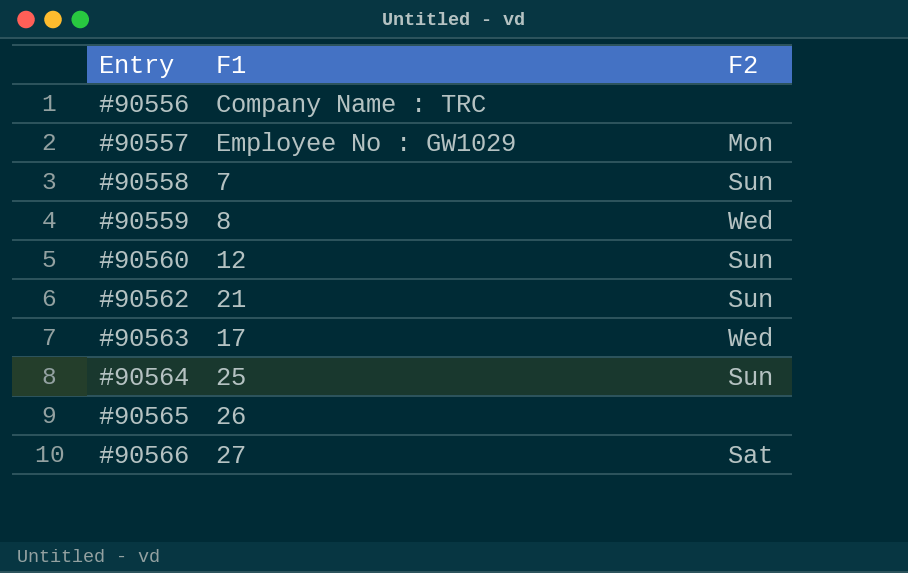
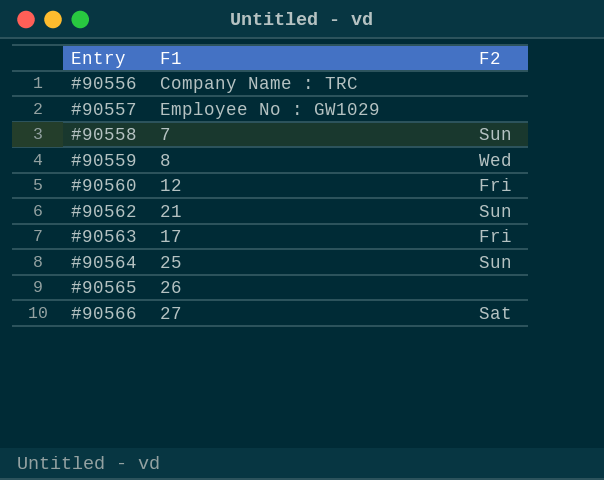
#90557 | F2: Mon -> none
#90560 | F2: Sun -> Fri
#90563 | F2: Wed -> Fri

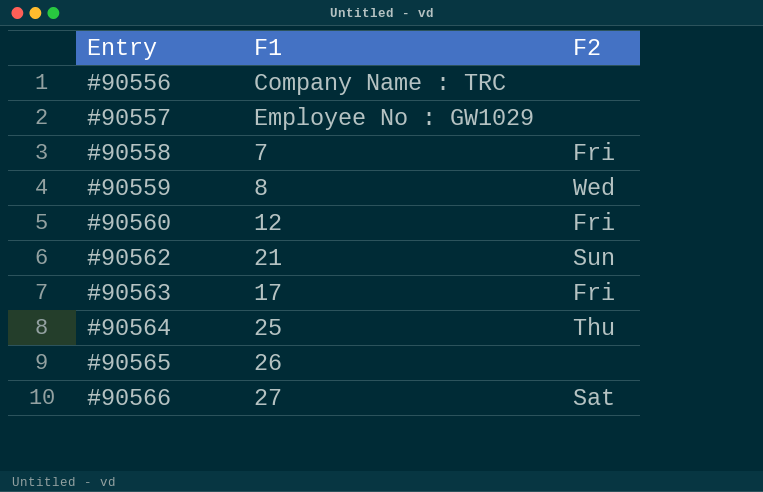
#90558 | F2: Sun -> Fri
#90564 | F2: Sun -> Thu

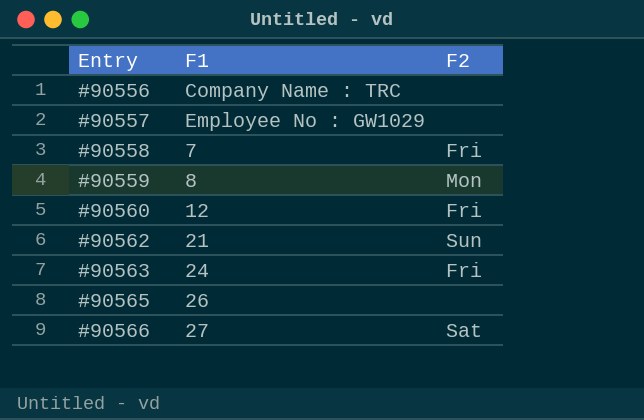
row #90564: 25 | Thu -> none
#90559 | F2: Wed -> Mon
#90563 | F1: 17 -> 24

